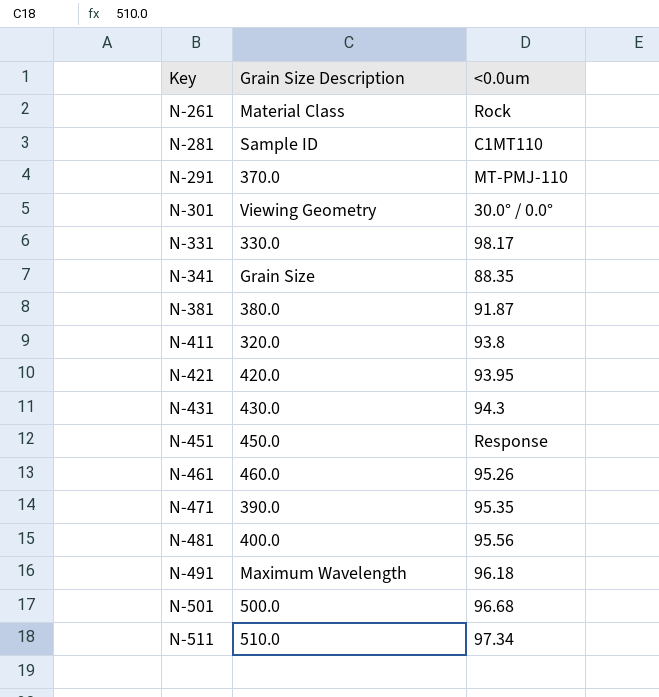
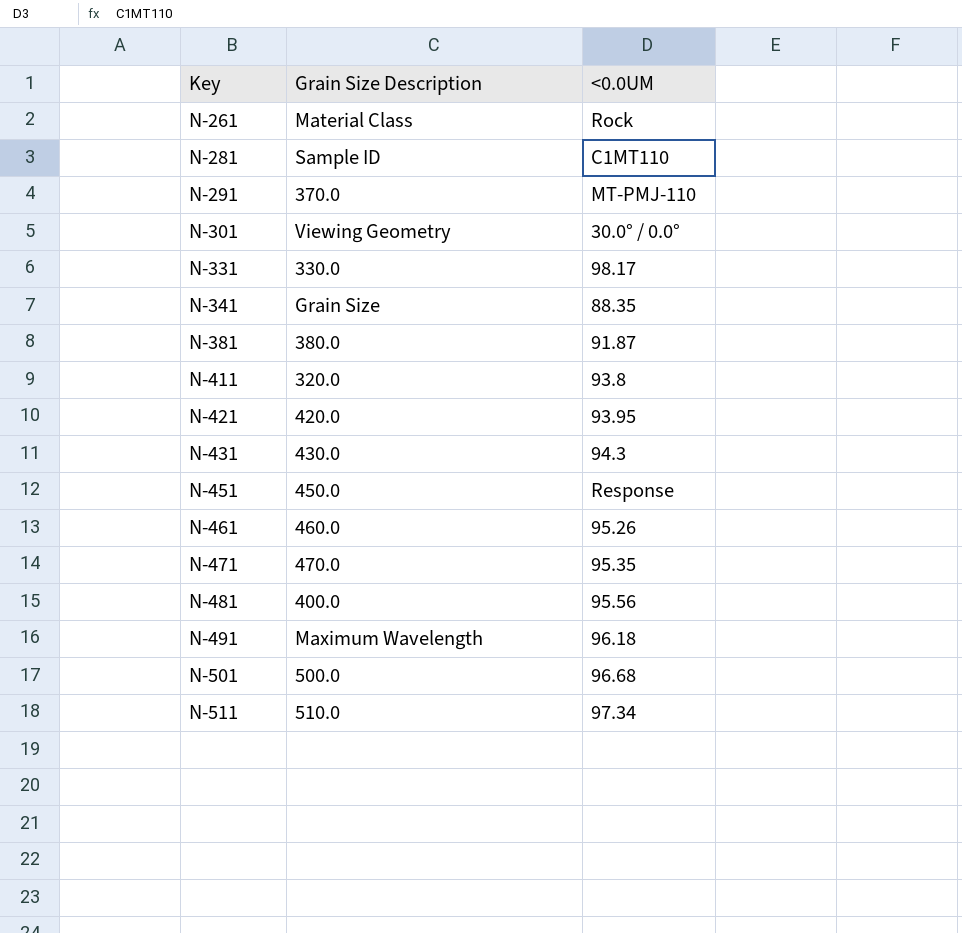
column name: <0.0um -> <0.0UM
N-471 | Grain Size Description: 390.0 -> 470.0

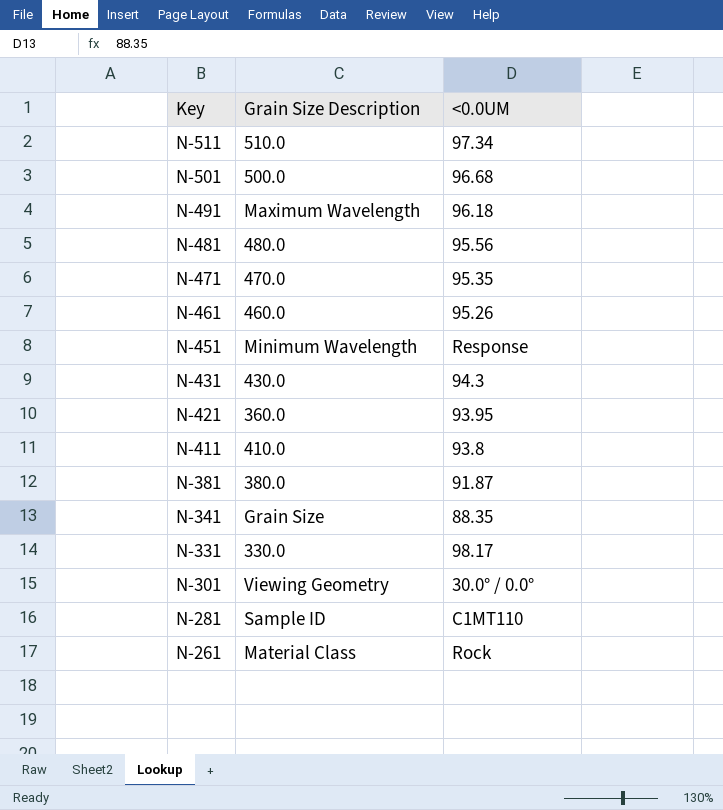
row order: Key ascending -> Key descending
row N-291: 370.0 | MT-PMJ-110 -> none
N-481 | Grain Size Description: 400.0 -> 480.0
N-451 | Grain Size Description: 450.0 -> Minimum Wavelength
N-421 | Grain Size Description: 420.0 -> 360.0
N-411 | Grain Size Description: 320.0 -> 410.0

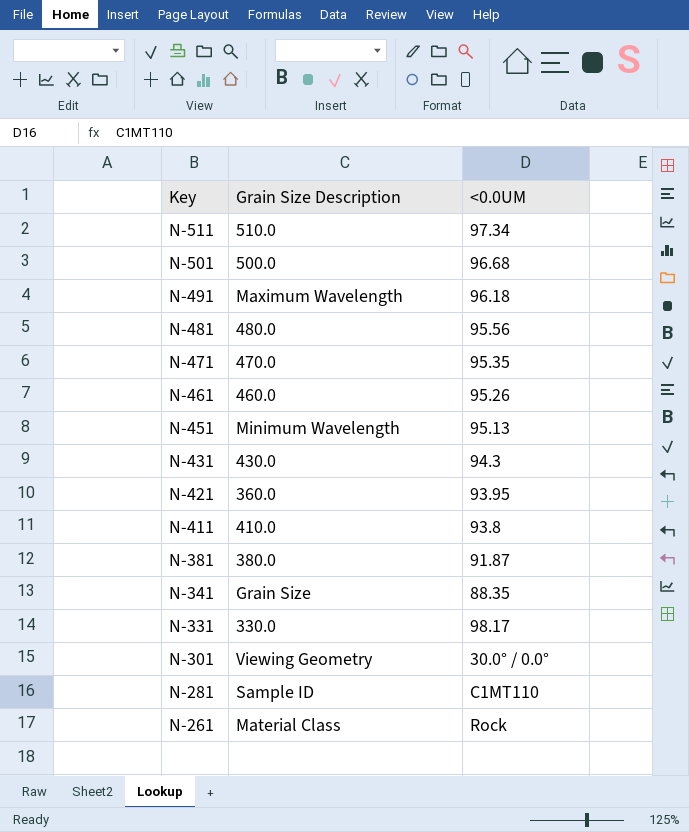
N-451 | <0.0UM: Response -> 95.13

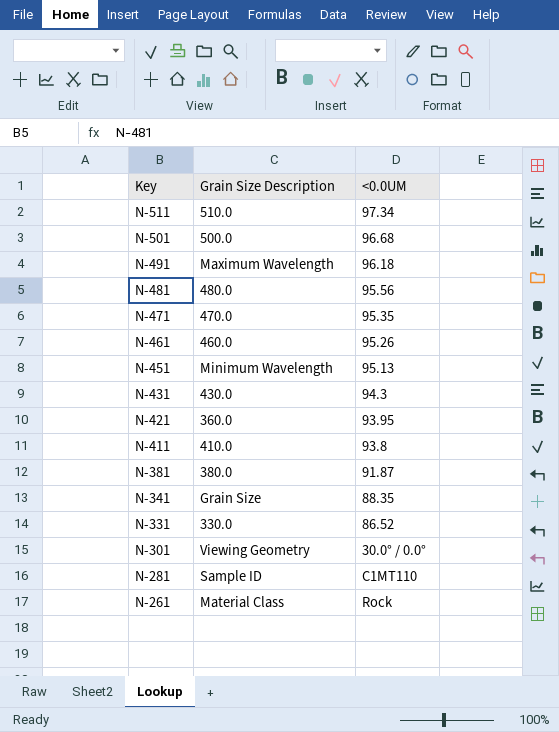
N-331 | <0.0UM: 98.17 -> 86.52

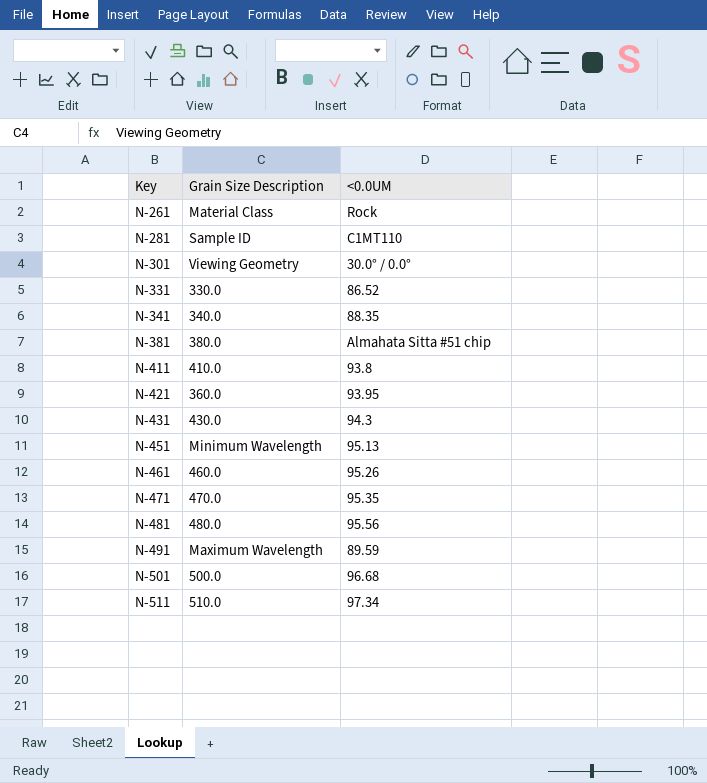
row order: Key descending -> Key ascending
N-341 | Grain Size Description: Grain Size -> 340.0
N-381 | <0.0UM: 91.87 -> Almahata Sitta #51 chip
N-491 | <0.0UM: 96.18 -> 89.59

